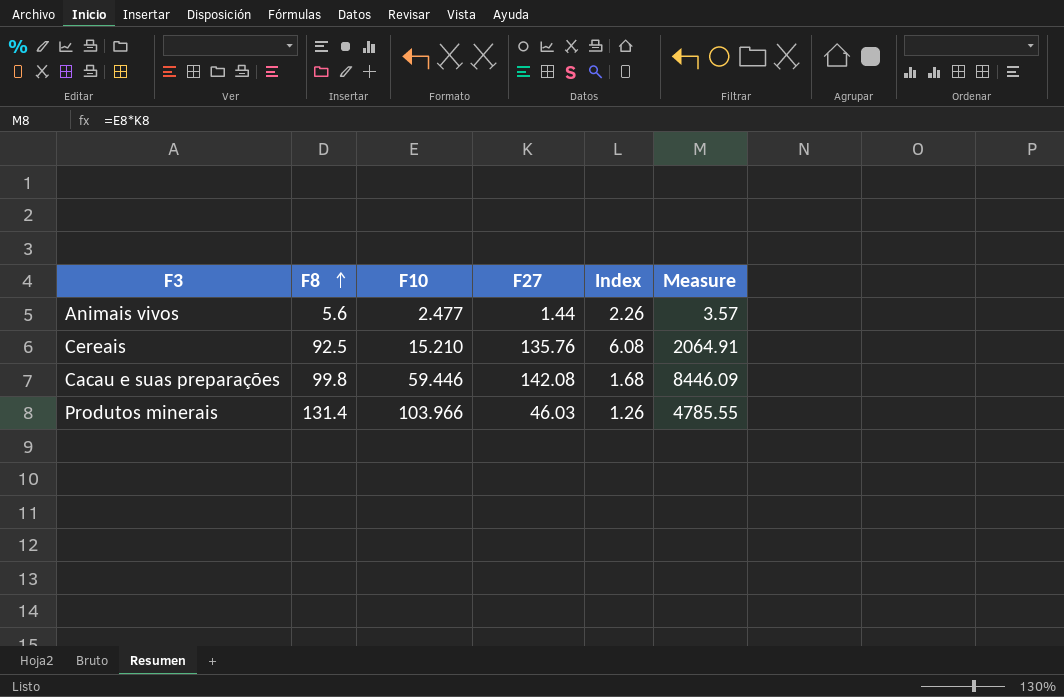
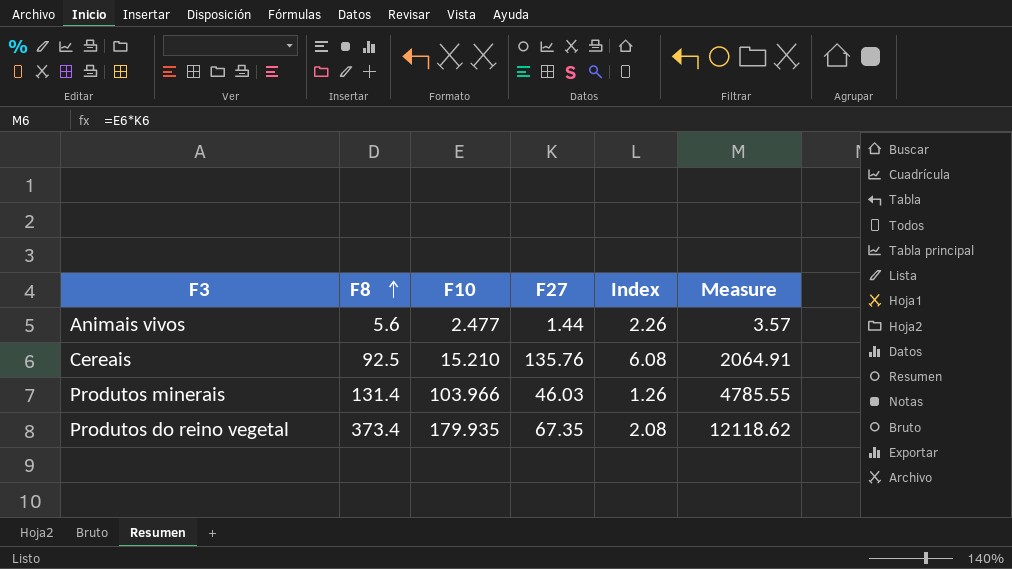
row Cacau e suas preparações: 99.8 | 59.446 | 142.08 | 1.68 | 8446.09 -> none
row Produtos do reino vegetal: none -> 373.4 | 179.935 | 67.35 | 2.08 | 12118.62

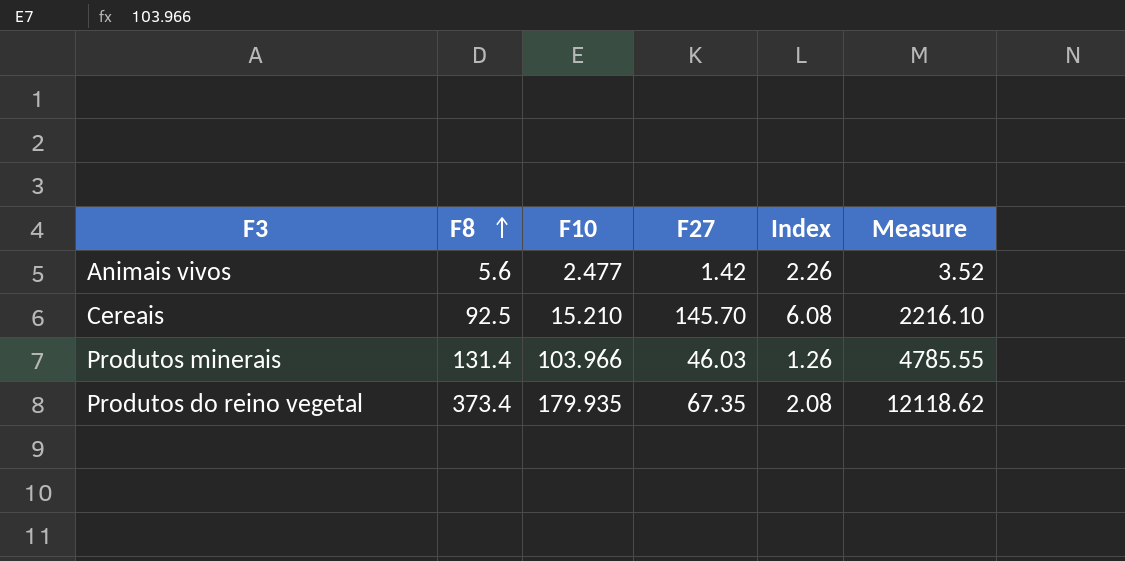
Animais vivos | F27: 1.44 -> 1.42
Animais vivos | Measure: 3.57 -> 3.52
Cereais | F27: 135.76 -> 145.70
Cereais | Measure: 2064.91 -> 2216.10

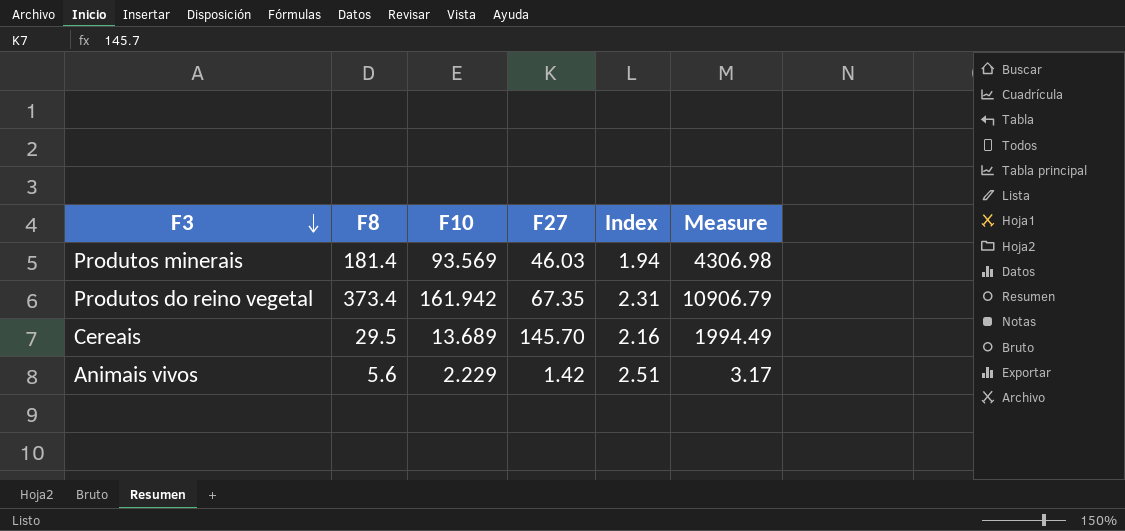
row order: F8 ascending -> F3 descending
Produtos minerais | F8: 131.4 -> 181.4
Produtos minerais | F10: 103.966 -> 93.569
Produtos minerais | Index: 1.26 -> 1.94
Produtos minerais | Measure: 4785.55 -> 4306.98
Produtos do reino vegetal | F10: 179.935 -> 161.942
Produtos do reino vegetal | Index: 2.08 -> 2.31
Produtos do reino vegetal | Measure: 12118.62 -> 10906.79
Cereais | F8: 92.5 -> 29.5
Cereais | F10: 15.210 -> 13.689
Cereais | Index: 6.08 -> 2.16
Cereais | Measure: 2216.10 -> 1994.49
Animais vivos | F10: 2.477 -> 2.229
Animais vivos | Index: 2.26 -> 2.51
Animais vivos | Measure: 3.52 -> 3.17

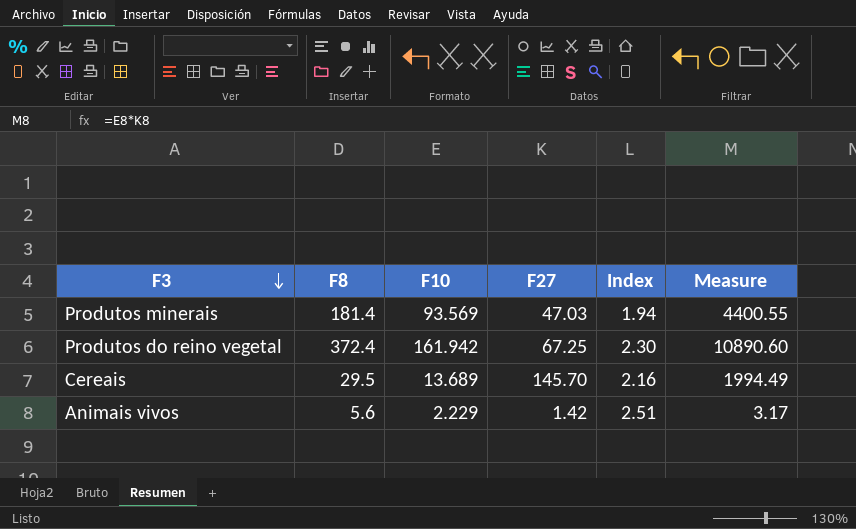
Produtos minerais | F27: 46.03 -> 47.03
Produtos minerais | Measure: 4306.98 -> 4400.55
Produtos do reino vegetal | F8: 373.4 -> 372.4
Produtos do reino vegetal | F27: 67.35 -> 67.25
Produtos do reino vegetal | Index: 2.31 -> 2.30
Produtos do reino vegetal | Measure: 10906.79 -> 10890.60

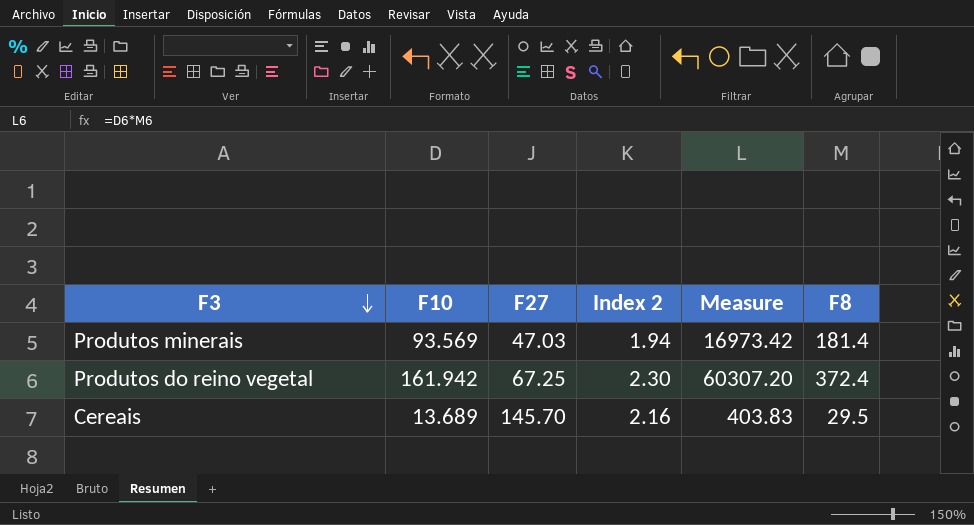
column name: Index -> Index 2
column Measure | formula: [F10] * [F27] -> [F10] * [F8]
column F8 | position: 2 -> 6
row Animais vivos: 5.6 | 2.229 | 1.42 | 2.51 | 3.17 -> none

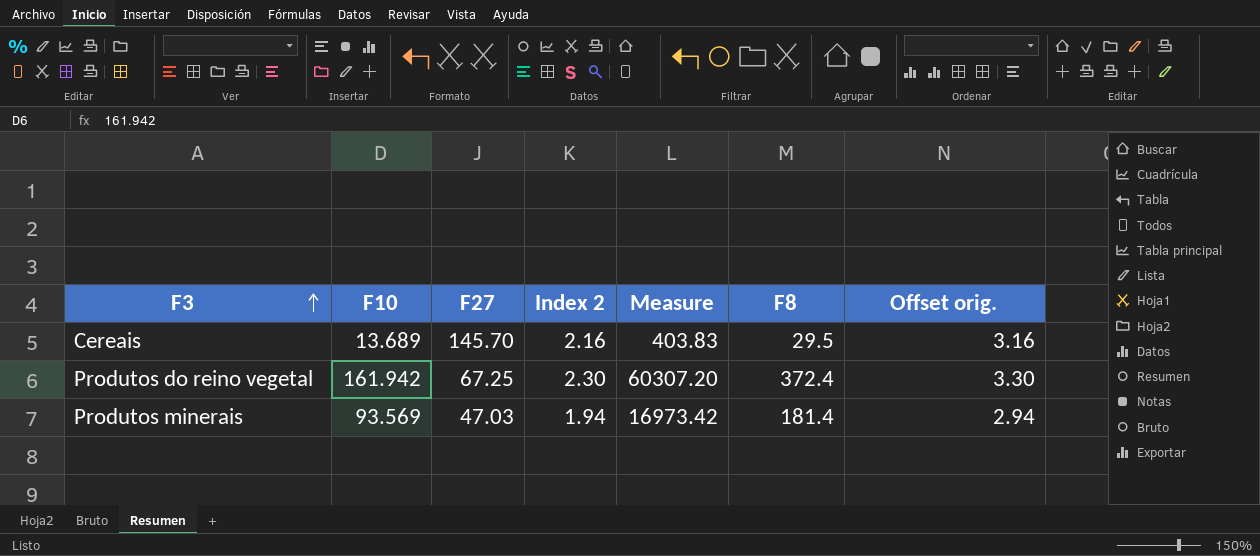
row order: F3 descending -> F3 ascending
column Offset orig. | formula: none -> [Index 2] + 1

